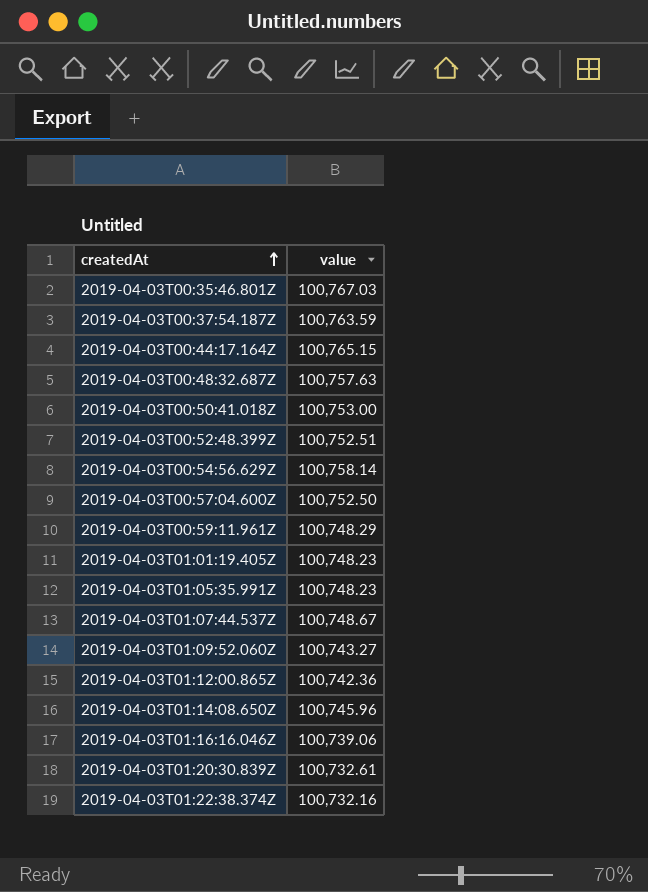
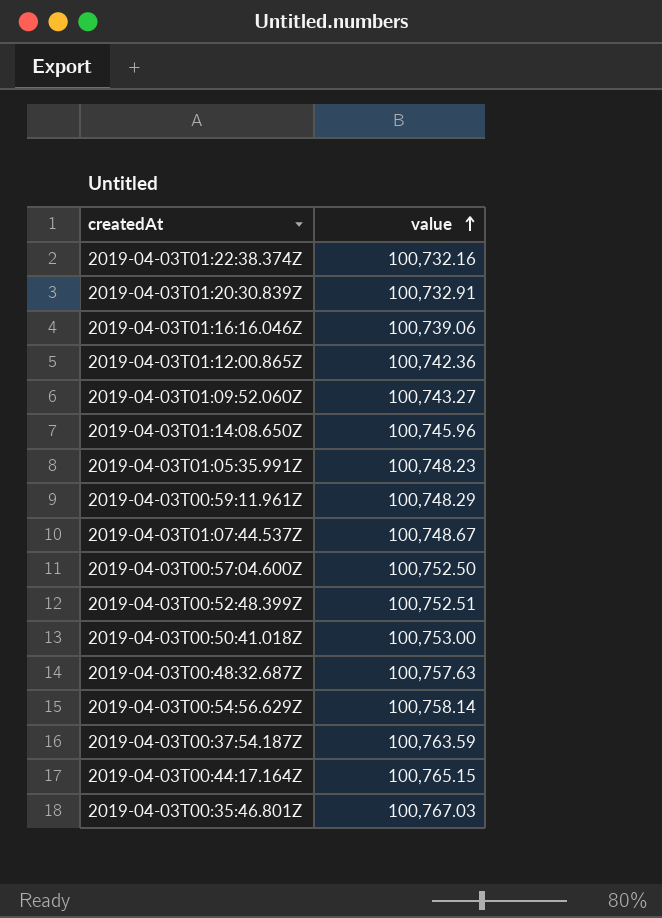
row order: createdAt ascending -> value ascending
row 2019-04-03T01:01:19.405Z: 100,748.23 -> none
2019-04-03T01:20:30.839Z | value: 100,732.61 -> 100,732.91

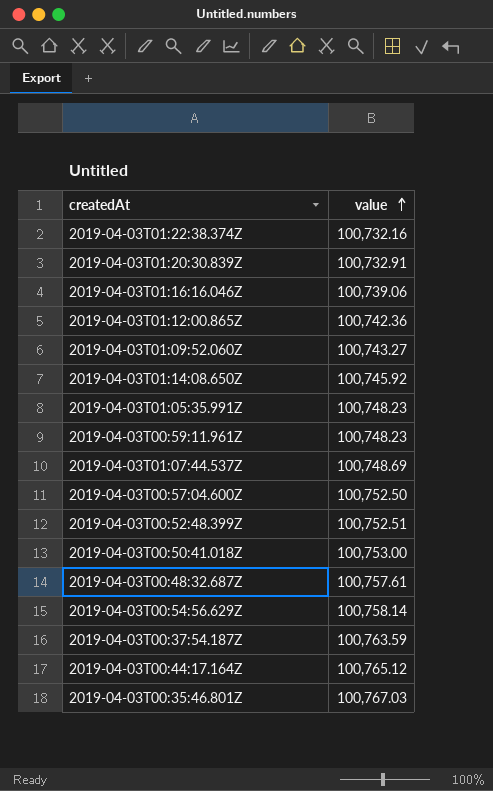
2019-04-03T01:14:08.650Z | value: 100,745.96 -> 100,745.92
2019-04-03T00:59:11.961Z | value: 100,748.29 -> 100,748.23
2019-04-03T01:07:44.537Z | value: 100,748.67 -> 100,748.69
2019-04-03T00:48:32.687Z | value: 100,757.63 -> 100,757.61
2019-04-03T00:44:17.164Z | value: 100,765.15 -> 100,765.12

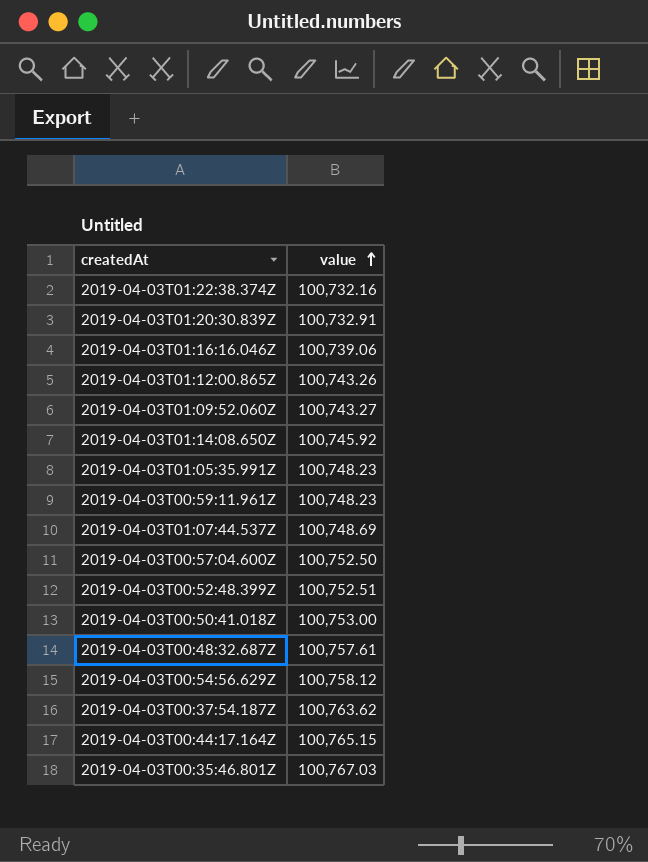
2019-04-03T01:12:00.865Z | value: 100,742.36 -> 100,743.26
2019-04-03T00:54:56.629Z | value: 100,758.14 -> 100,758.12
2019-04-03T00:37:54.187Z | value: 100,763.59 -> 100,763.62
2019-04-03T00:44:17.164Z | value: 100,765.12 -> 100,765.15

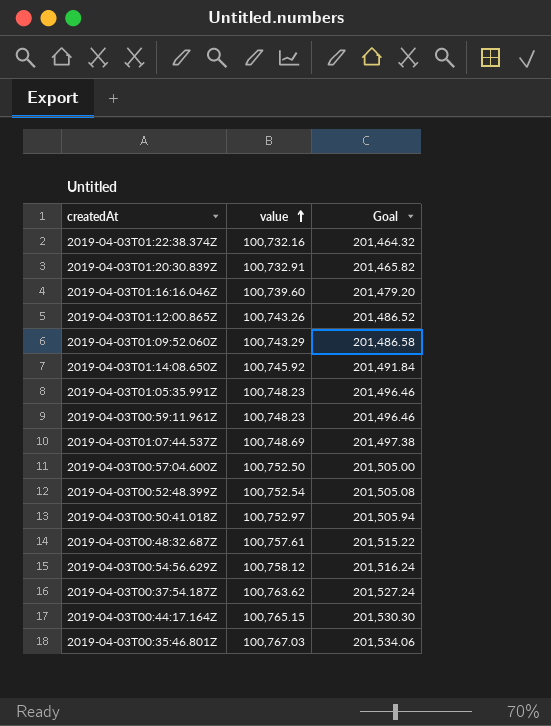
column Goal | formula: none -> [value] * 2
2019-04-03T01:16:16.046Z | value: 100,739.06 -> 100,739.60
2019-04-03T01:09:52.060Z | value: 100,743.27 -> 100,743.29
2019-04-03T00:52:48.399Z | value: 100,752.51 -> 100,752.54
2019-04-03T00:50:41.018Z | value: 100,753.00 -> 100,752.97

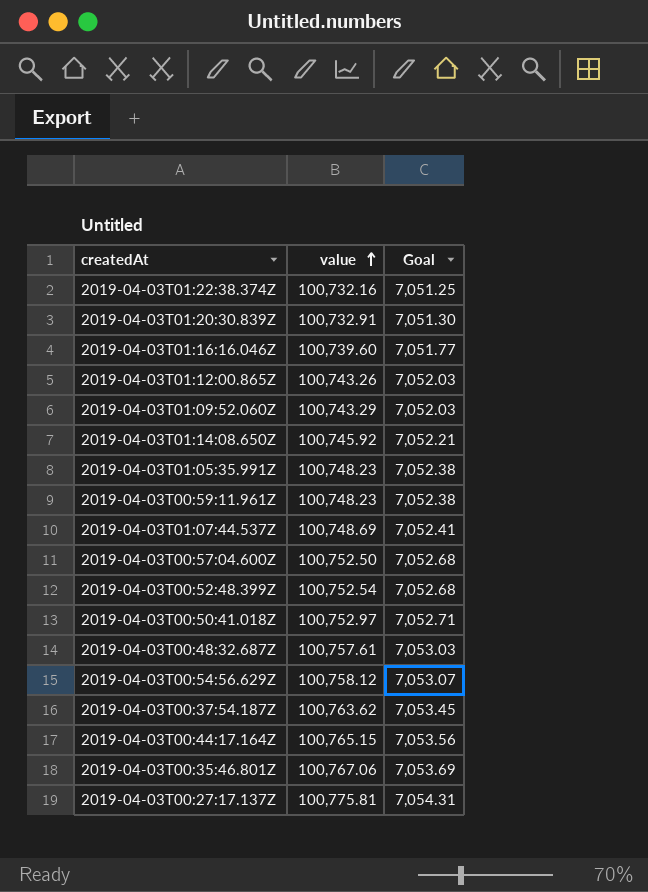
column Goal | formula: [value] * 2 -> [value] * 0.07
2019-04-03T00:35:46.801Z | value: 100,767.03 -> 100,767.06
row 2019-04-03T00:27:17.137Z: none -> 100,775.81 | 7,054.31

